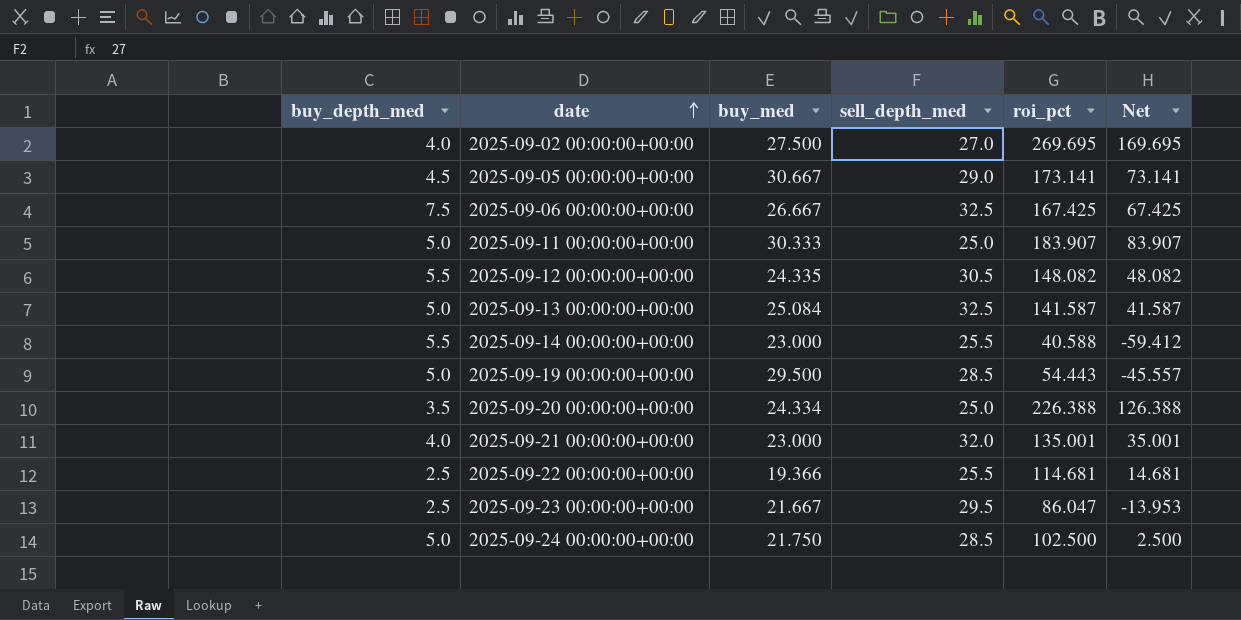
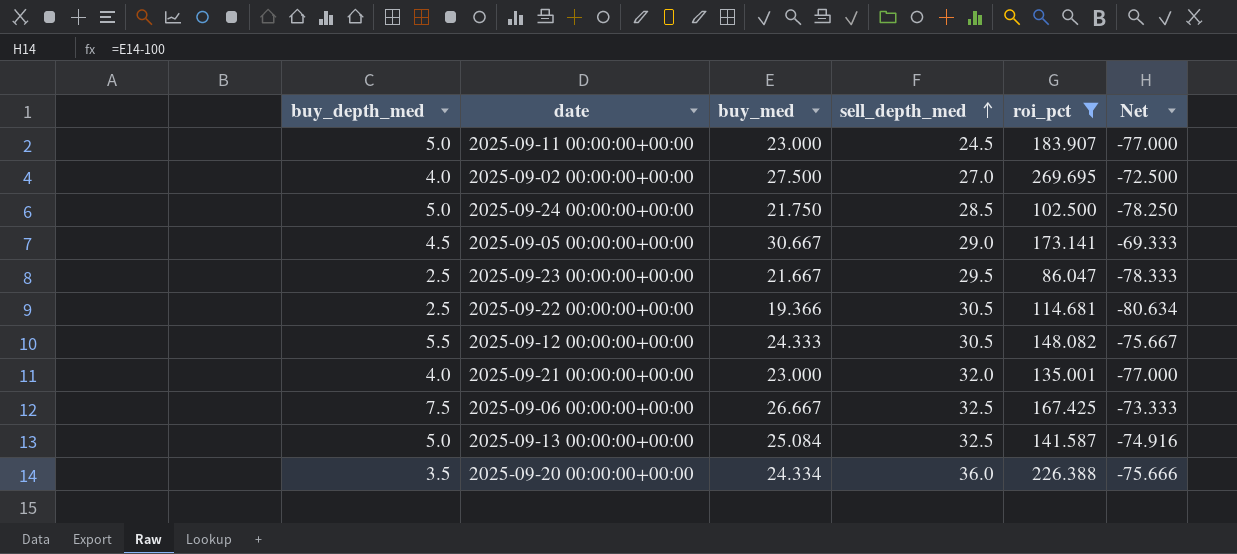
filter: none -> roi_pct >= 86.047
row order: date ascending -> sell_depth_med ascending
column Net | formula: [roi_pct] - 100 -> [buy_med] - 100
2025-09-11 00:00:00+00:00 | buy_med: 30.333 -> 23.000
2025-09-11 00:00:00+00:00 | sell_depth_med: 25.0 -> 24.5
2025-09-22 00:00:00+00:00 | sell_depth_med: 25.5 -> 30.5
2025-09-12 00:00:00+00:00 | buy_med: 24.335 -> 24.333
2025-09-20 00:00:00+00:00 | sell_depth_med: 25.0 -> 36.0

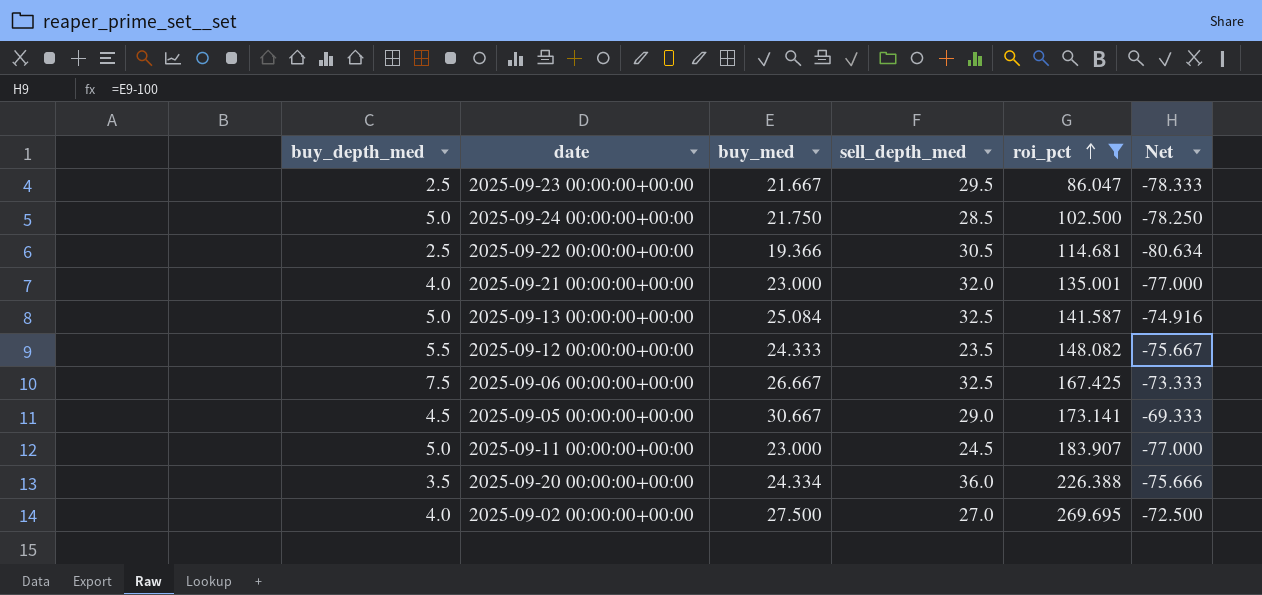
row order: sell_depth_med ascending -> roi_pct ascending
2025-09-12 00:00:00+00:00 | sell_depth_med: 30.5 -> 23.5

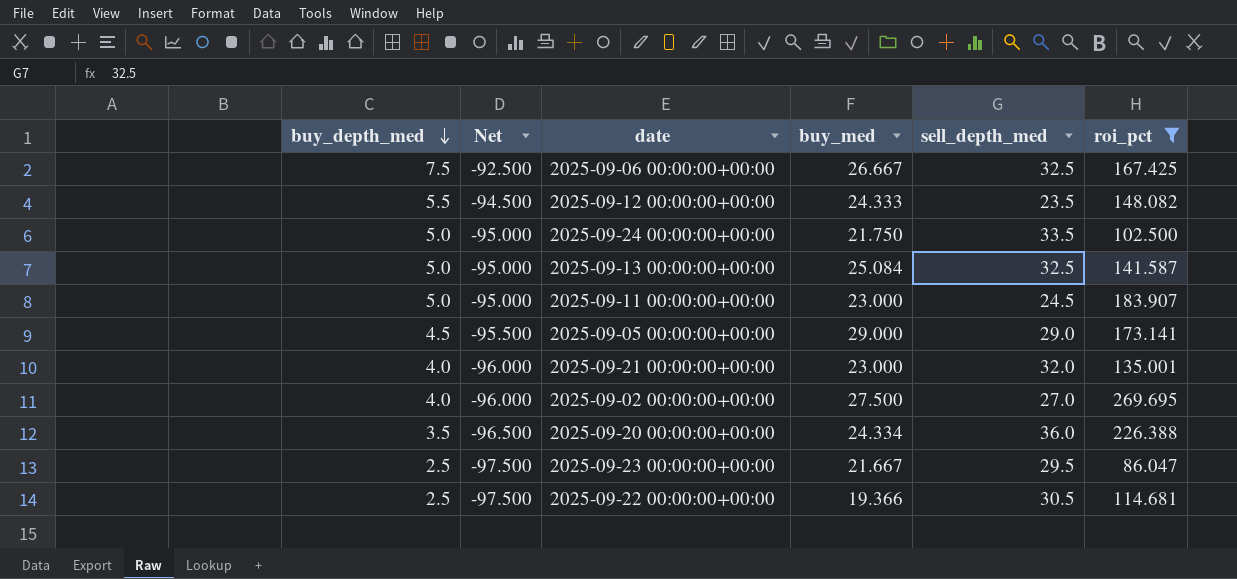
row order: roi_pct ascending -> buy_depth_med descending
column Net | formula: [buy_med] - 100 -> [buy_depth_med] - 100
column Net | position: 6 -> 2
2025-09-24 00:00:00+00:00 | sell_depth_med: 28.5 -> 33.5
2025-09-05 00:00:00+00:00 | buy_med: 30.667 -> 29.000

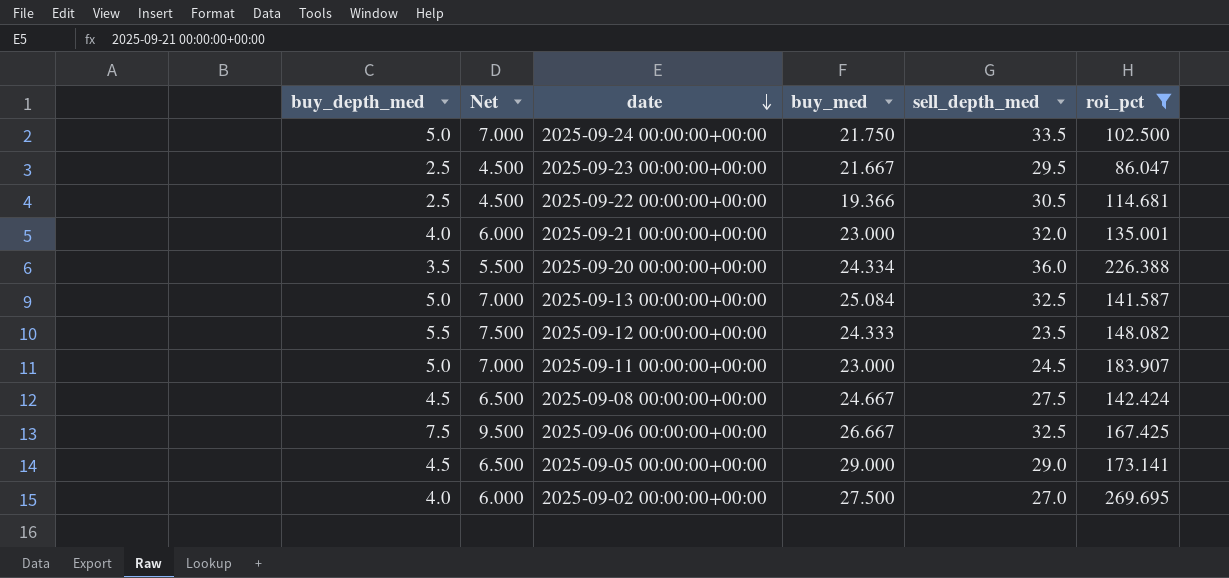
row order: buy_depth_med descending -> date descending
column Net | formula: [buy_depth_med] - 100 -> [buy_depth_med] + 2
row 2025-09-08 00:00:00+00:00: none -> 4.5 | 6.500 | 24.667 | 27.5 | 142.424

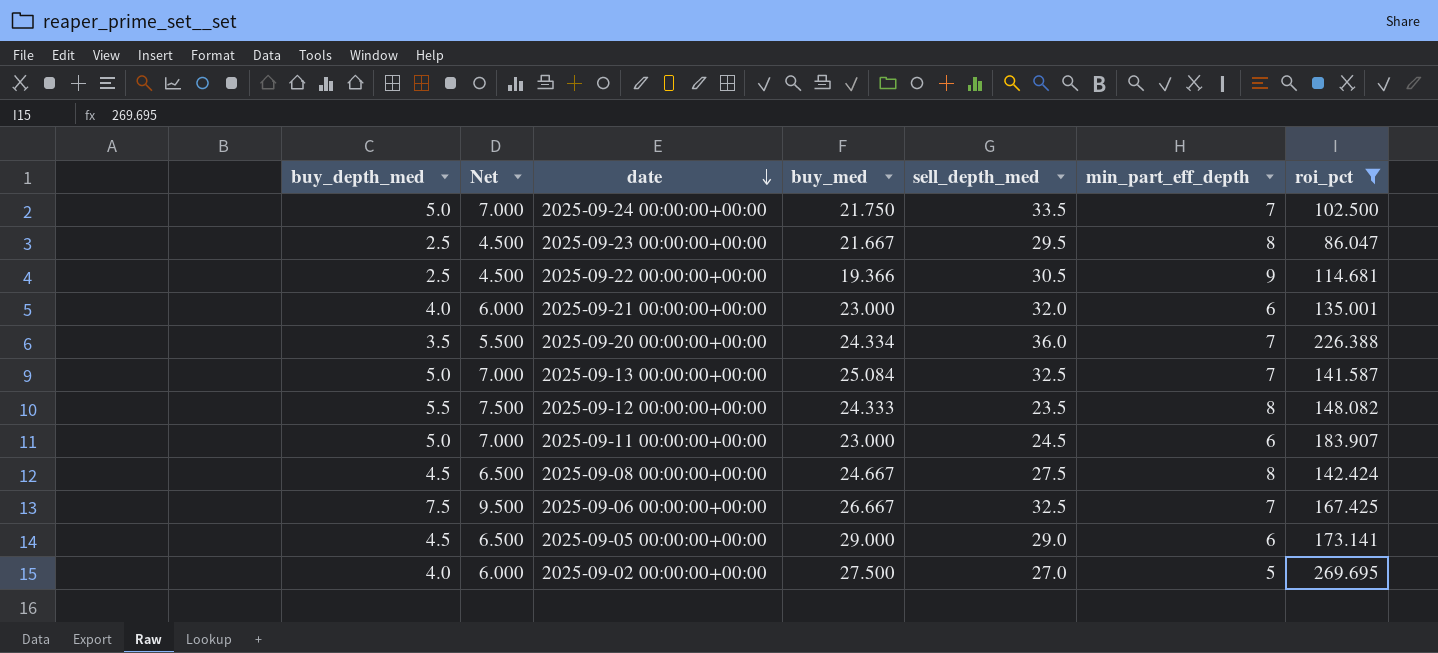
column min_part_eff_depth | position: none -> 6

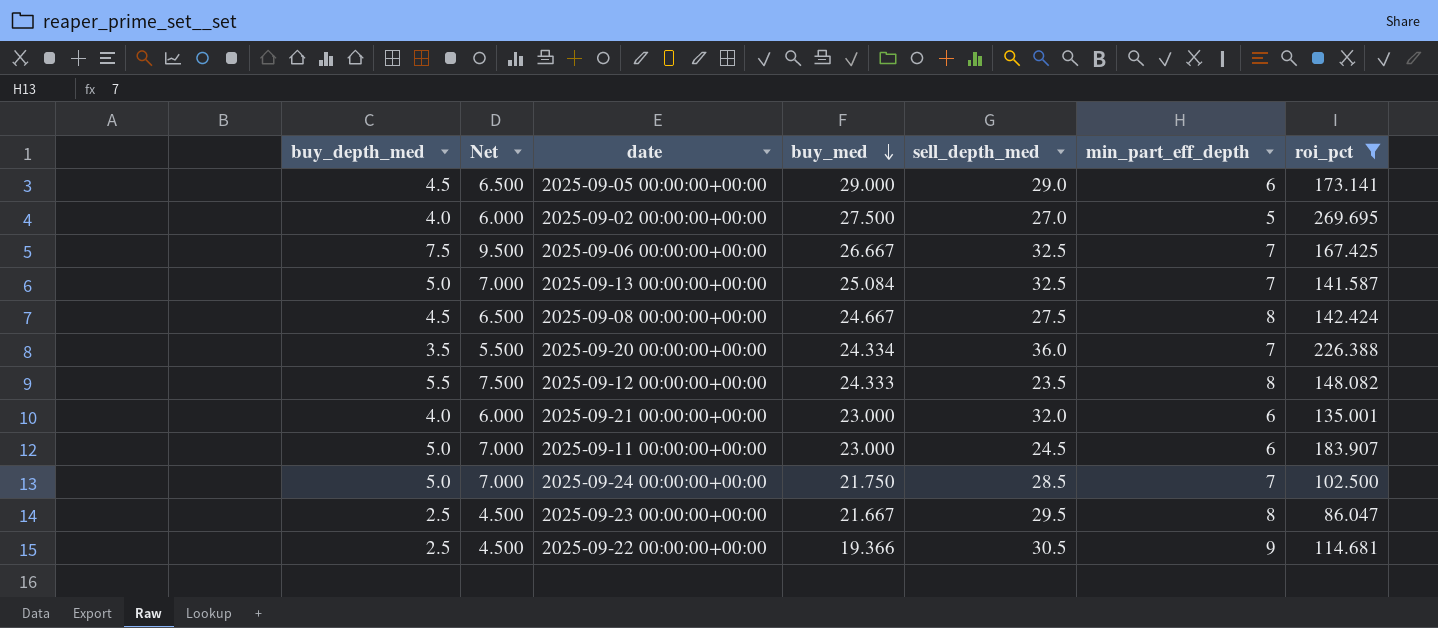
row order: date descending -> buy_med descending
2025-09-24 00:00:00+00:00 | sell_depth_med: 33.5 -> 28.5

